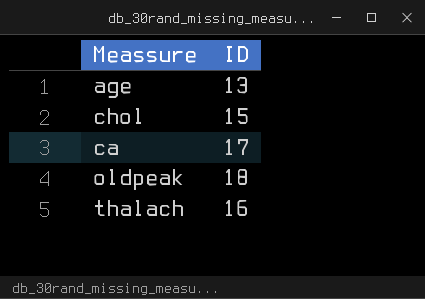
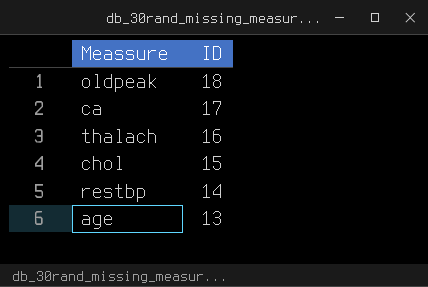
row order: none -> ID descending
row restbp: none -> 14

